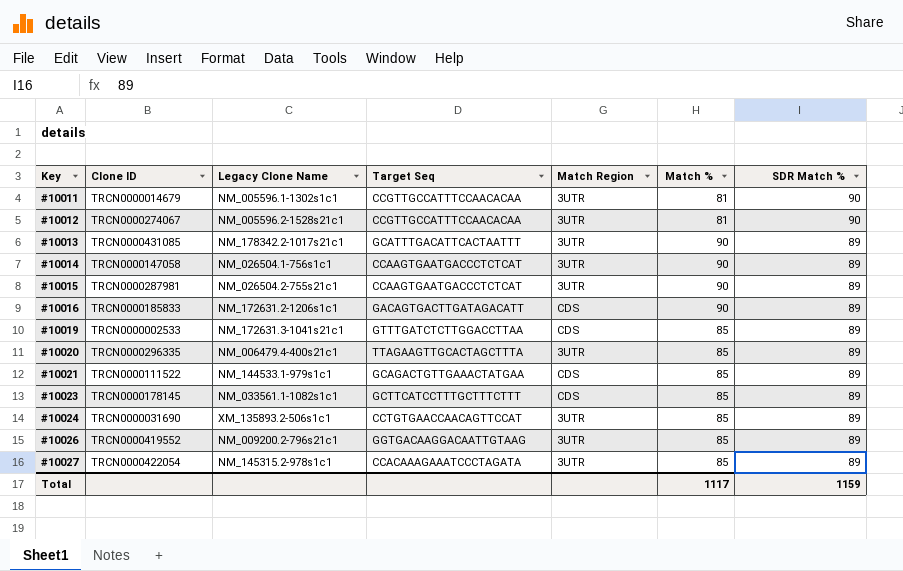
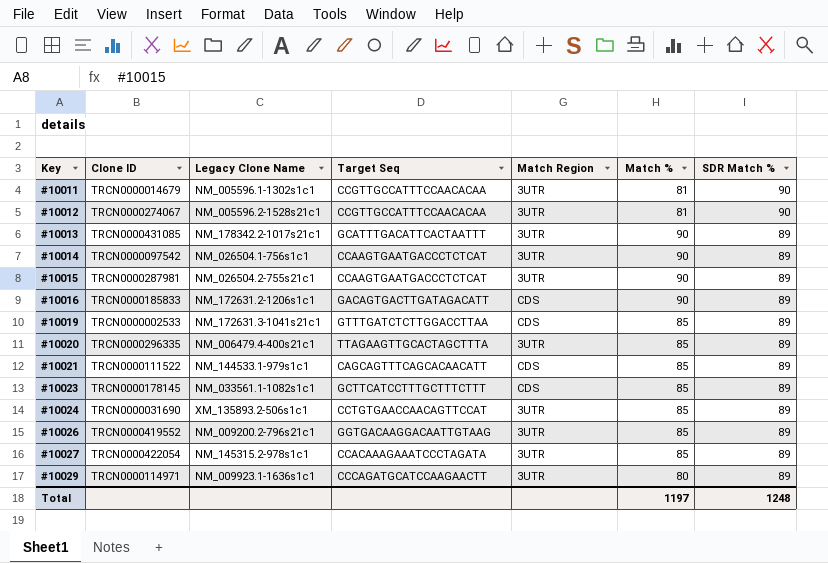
#10014 | Clone ID: TRCN0000147058 -> TRCN0000097542
#10021 | Target Seq: GCAGACTGTTGAAACTATGAA -> CAGCAGTTTCAGCACAACATT
row #10029: none -> TRCN0000114971 | NM_009923.1-1636s1c1 | CCCAGATGCATCCAAGAACTT | 3UTR | 80 | 89
Total | Match %: 1117 -> 1197
Total | SDR Match %: 1159 -> 1248

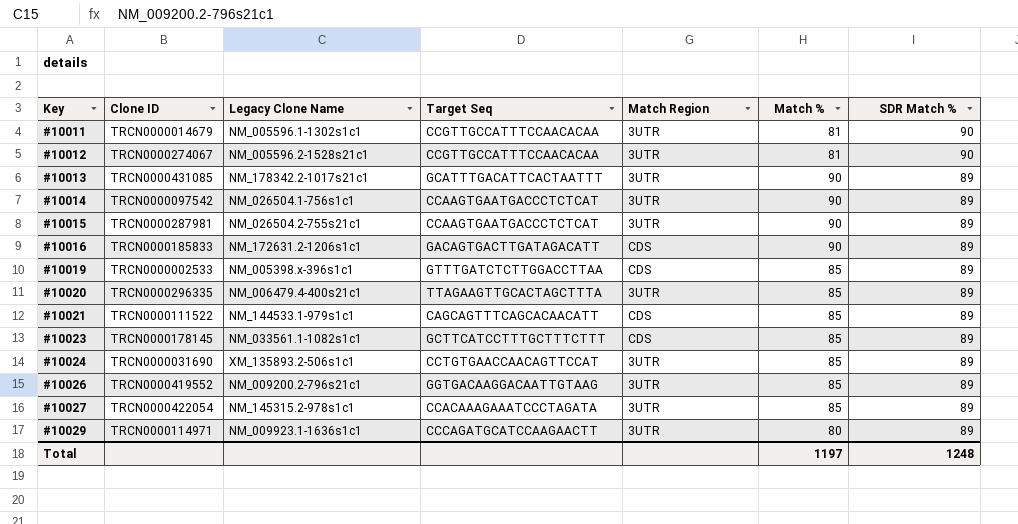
#10019 | Legacy Clone Name: NM_172631.3-1041s21c1 -> NM_005398.x-396s1c1

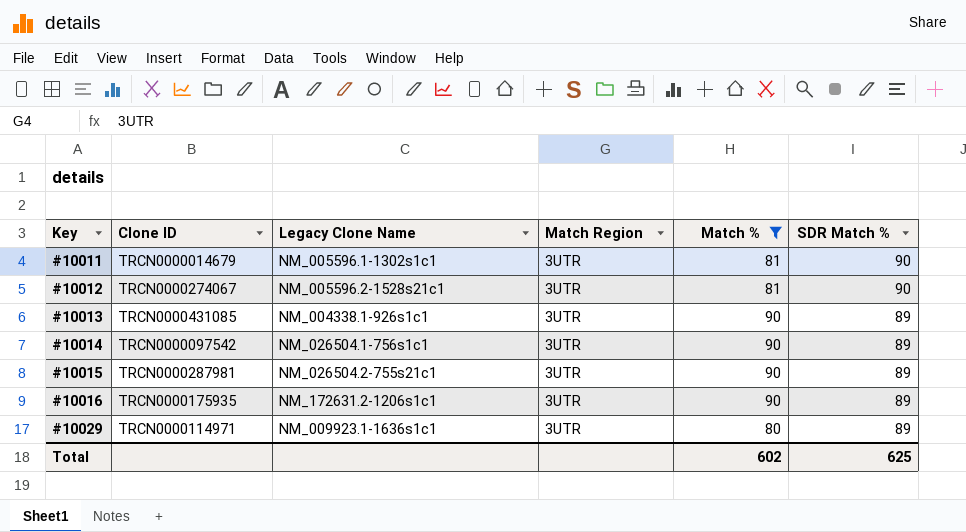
filter: none -> Match % != 85
column Target Seq | position: 4 -> none
#10013 | Legacy Clone Name: NM_178342.2-1017s21c1 -> NM_004338.1-926s1c1
#10016 | Clone ID: TRCN0000185833 -> TRCN0000175935
#10016 | Match Region: CDS -> 3UTR
Total | Match %: 1197 -> 602
Total | SDR Match %: 1248 -> 625

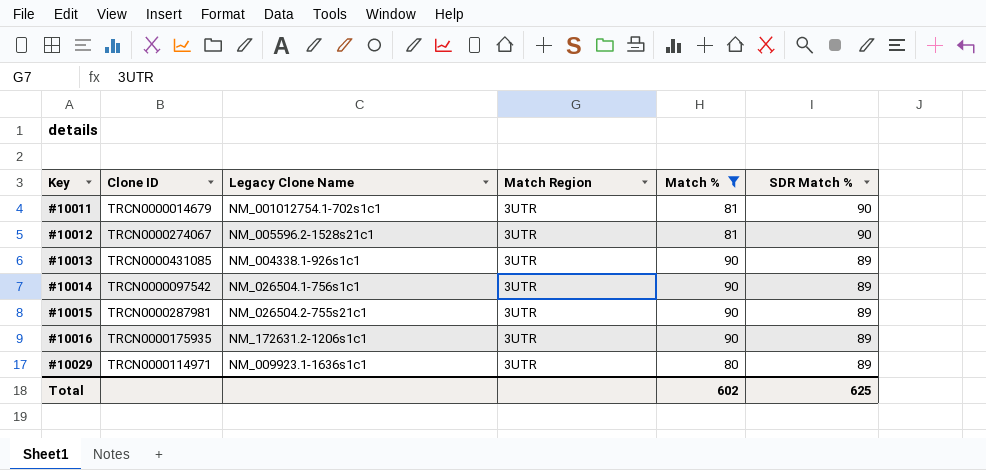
#10011 | Legacy Clone Name: NM_005596.1-1302s1c1 -> NM_001012754.1-702s1c1

